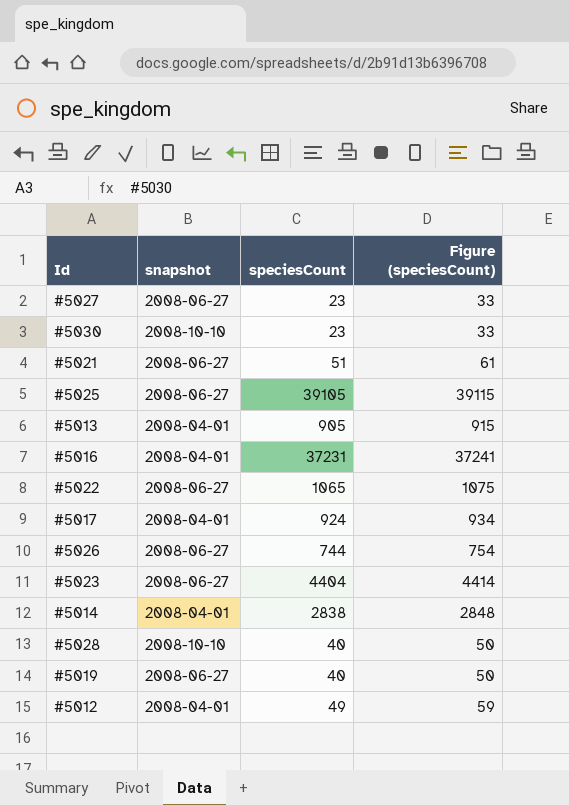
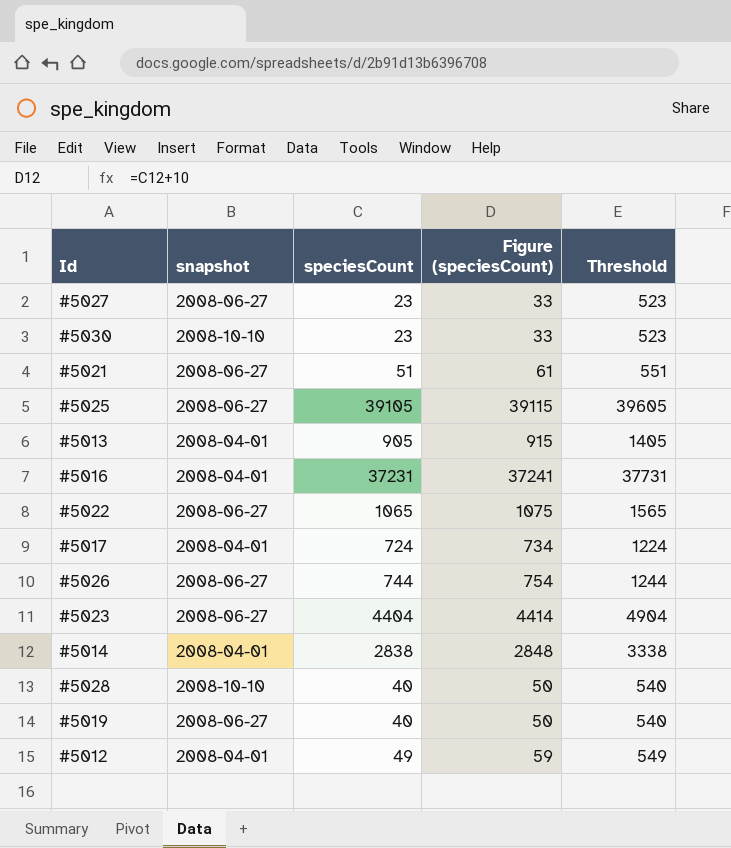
column Threshold | formula: none -> [speciesCount] + 500
#5017 | speciesCount: 924 -> 724
#5017 | Figure (speciesCount): 934 -> 734

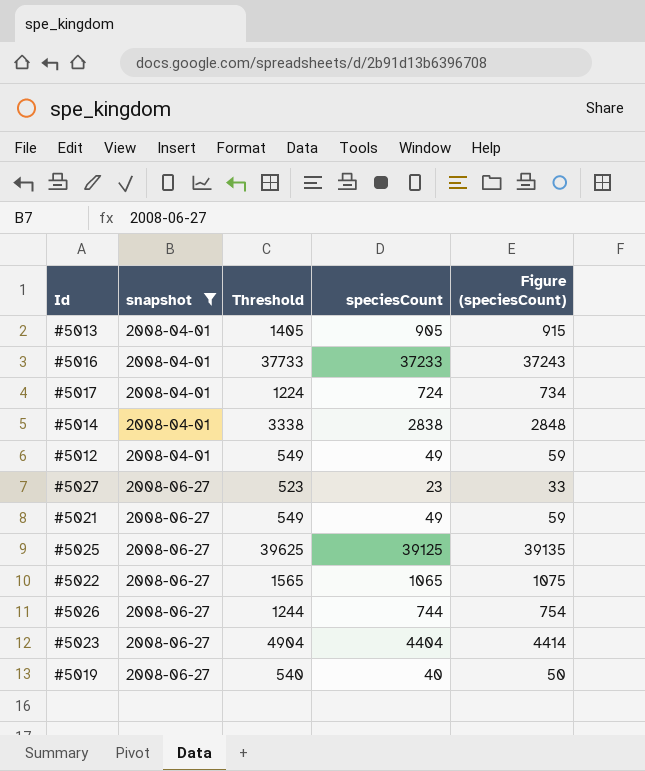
filter: none -> snapshot != 2008-10-10
row order: none -> snapshot ascending
column Threshold | position: 5 -> 3
#5016 | Threshold: 37731 -> 37733
#5016 | speciesCount: 37231 -> 37233
#5016 | Figure (speciesCount): 37241 -> 37243
#5021 | Threshold: 551 -> 549
#5021 | speciesCount: 51 -> 49
#5021 | Figure (speciesCount): 61 -> 59
#5025 | Threshold: 39605 -> 39625
#5025 | speciesCount: 39105 -> 39125
#5025 | Figure (speciesCount): 39115 -> 39135

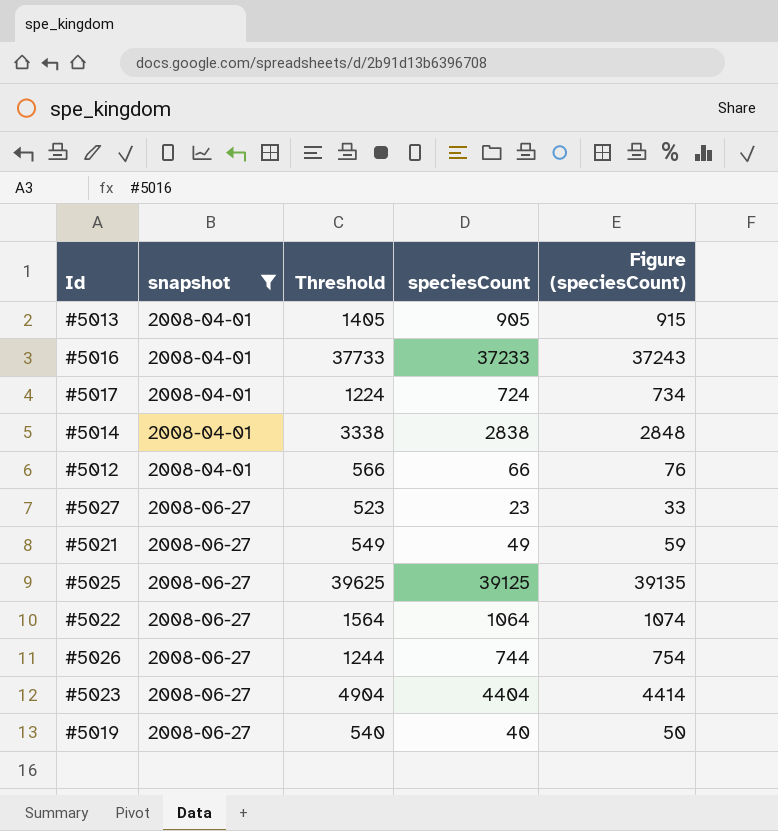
#5012 | Threshold: 549 -> 566
#5012 | speciesCount: 49 -> 66
#5012 | Figure (speciesCount): 59 -> 76
#5022 | Threshold: 1565 -> 1564
#5022 | speciesCount: 1065 -> 1064
#5022 | Figure (speciesCount): 1075 -> 1074

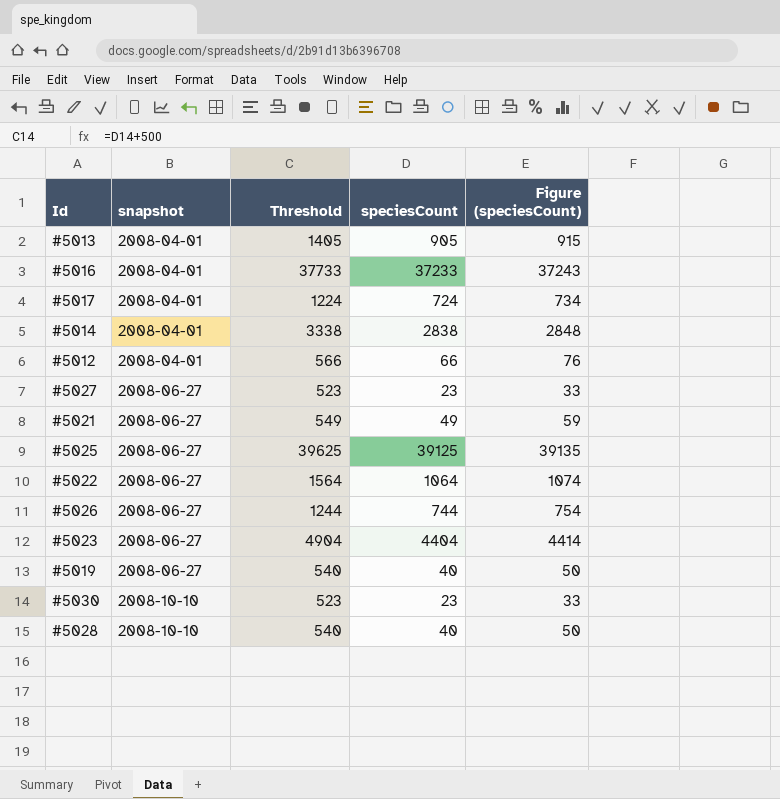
filter: snapshot != 2008-10-10 -> none

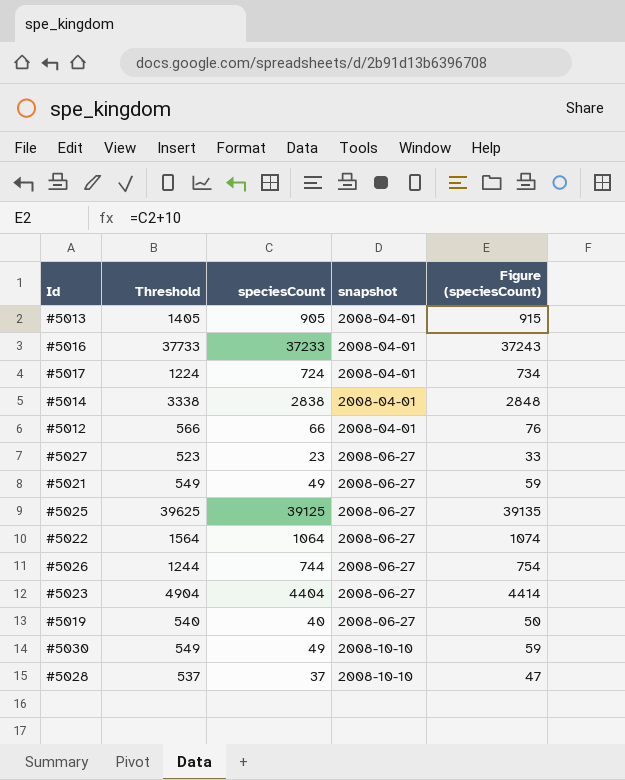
column snapshot | position: 2 -> 4
#5030 | Threshold: 523 -> 549
#5030 | speciesCount: 23 -> 49
#5030 | Figure (speciesCount): 33 -> 59
#5028 | Threshold: 540 -> 537
#5028 | speciesCount: 40 -> 37
#5028 | Figure (speciesCount): 50 -> 47

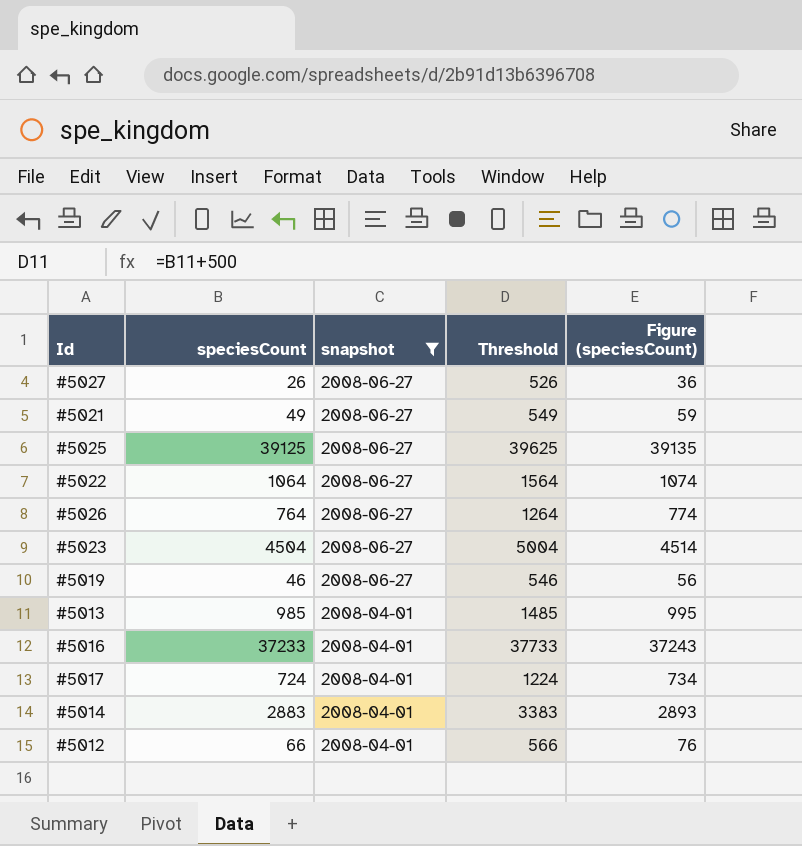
filter: none -> snapshot != 2008-10-10
row order: snapshot ascending -> snapshot descending
column Threshold | position: 2 -> 4
#5027 | speciesCount: 23 -> 26
#5027 | Threshold: 523 -> 526
#5027 | Figure (speciesCount): 33 -> 36
#5026 | speciesCount: 744 -> 764
#5026 | Threshold: 1244 -> 1264
#5026 | Figure (speciesCount): 754 -> 774
#5023 | speciesCount: 4404 -> 4504
#5023 | Threshold: 4904 -> 5004
#5023 | Figure (speciesCount): 4414 -> 4514
#5019 | speciesCount: 40 -> 46
#5019 | Threshold: 540 -> 546
#5019 | Figure (speciesCount): 50 -> 56
#5013 | speciesCount: 905 -> 985
#5013 | Threshold: 1405 -> 1485
#5013 | Figure (speciesCount): 915 -> 995
#5014 | speciesCount: 2838 -> 2883
#5014 | Threshold: 3338 -> 3383
#5014 | Figure (speciesCount): 2848 -> 2893

